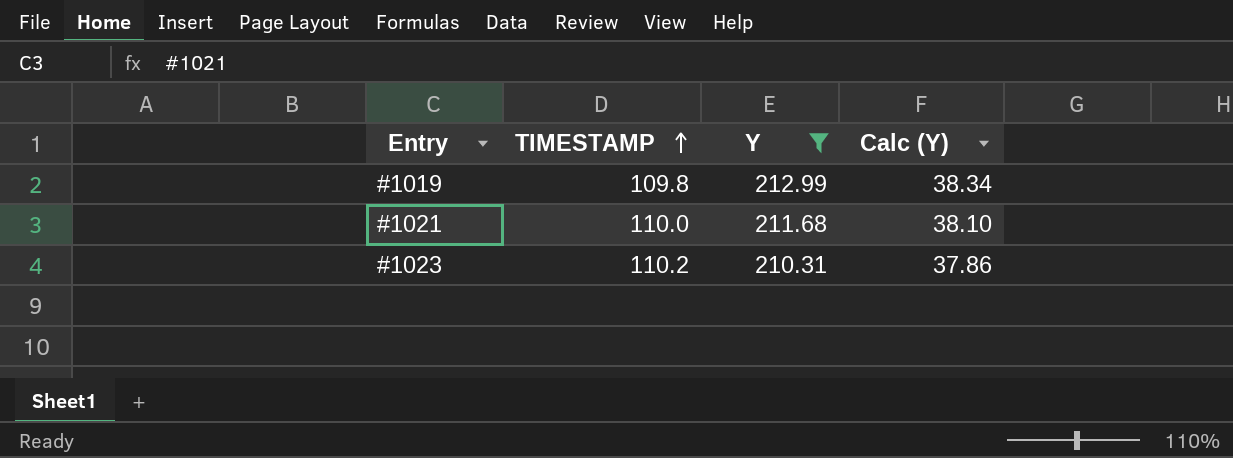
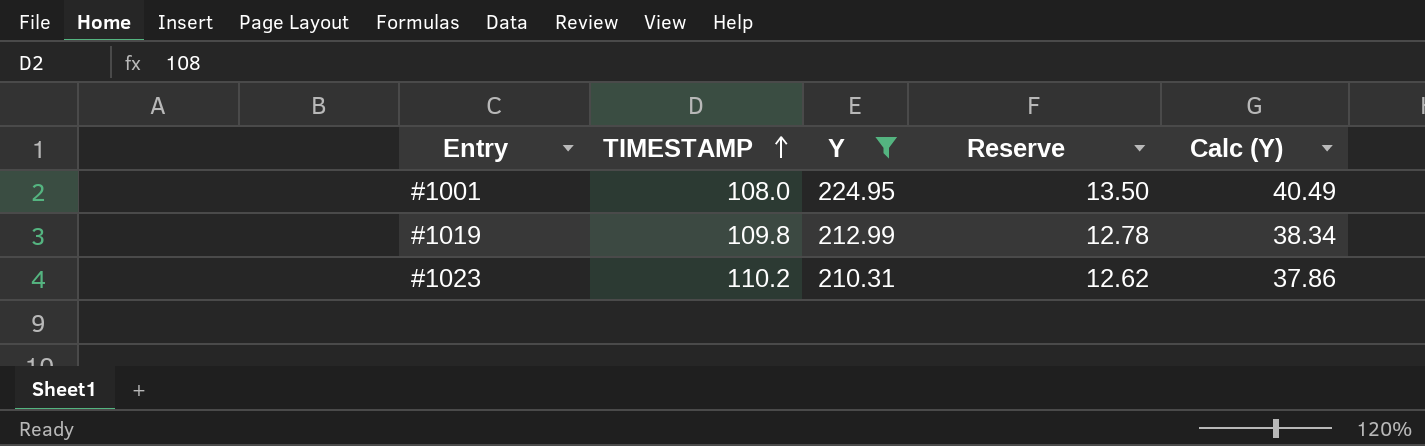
column Reserve | formula: none -> [Y] * 0.06
row #1021: 110.0 | 211.68 | 38.10 -> none
row #1001: none -> 108.0 | 224.95 | 13.50 | 40.49

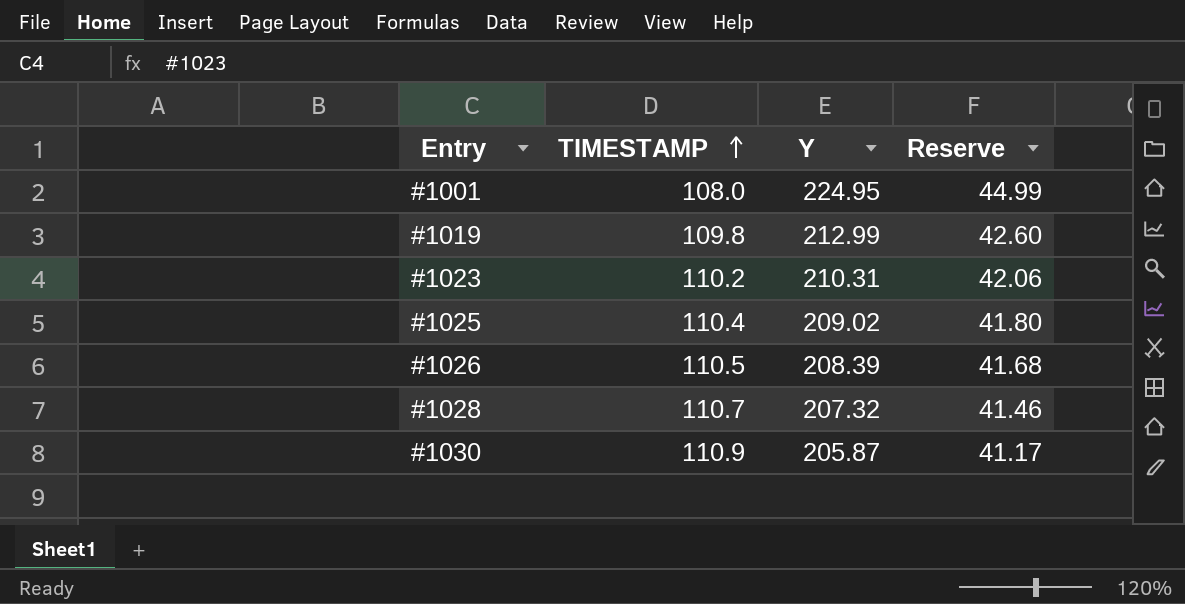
filter: Y >= 210.31 -> none
column Calc (Y) | formula: [Y] * 0.18 -> none
column Reserve | formula: [Y] * 0.06 -> [Y] * 0.2

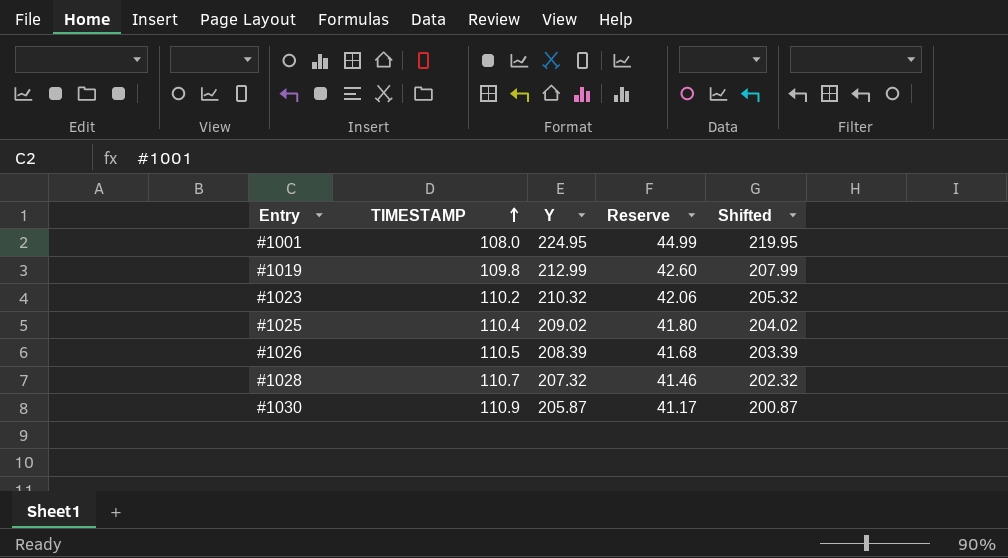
column Shifted | formula: none -> [Y] - 5
#1023 | Y: 210.31 -> 210.32

